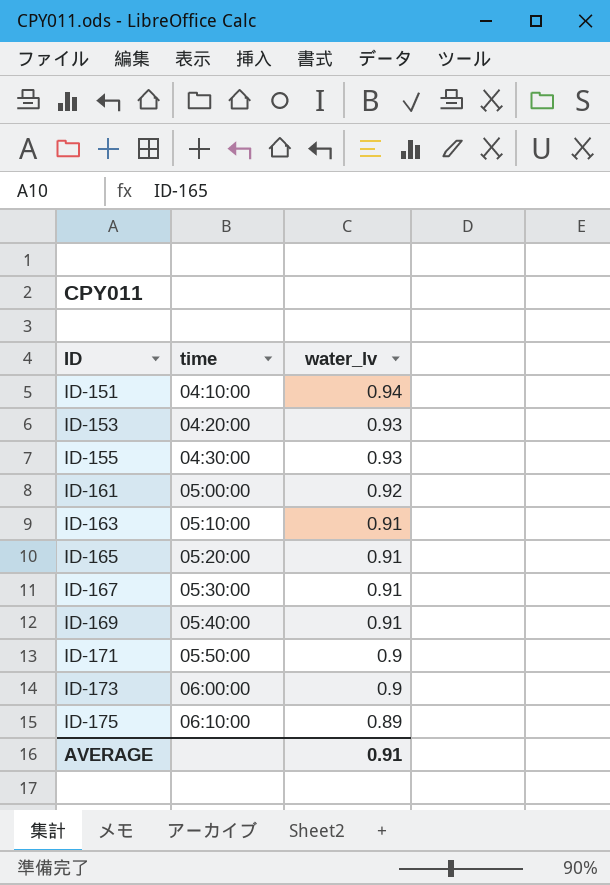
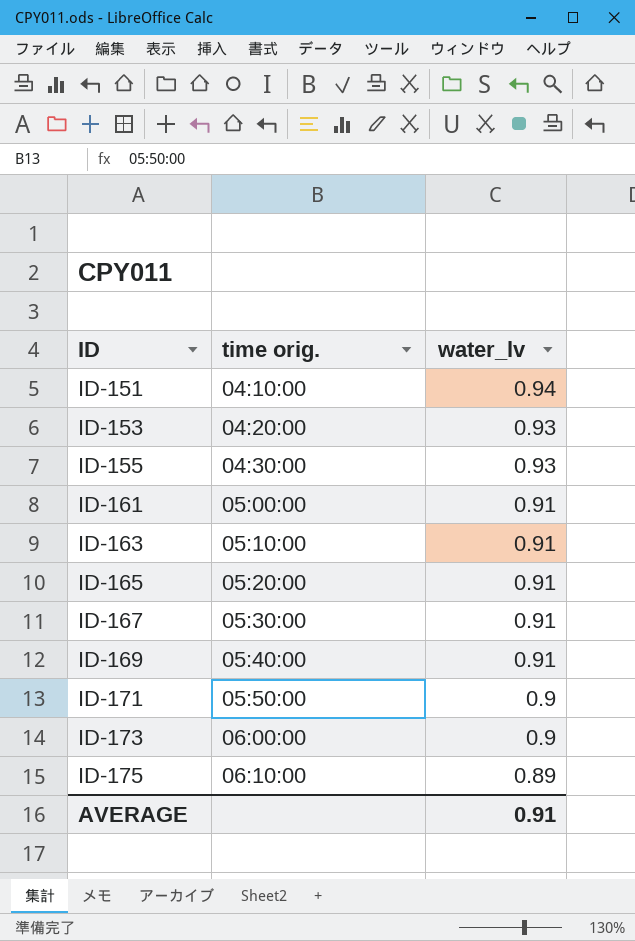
column name: time -> time orig.
ID-161 | water_lv: 0.92 -> 0.91

